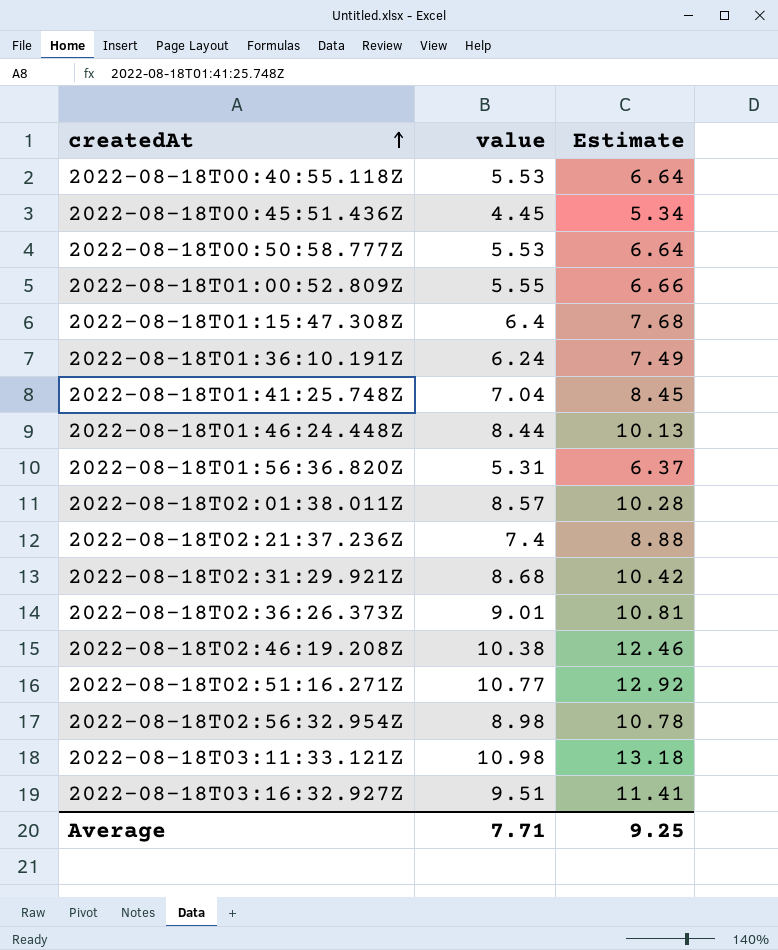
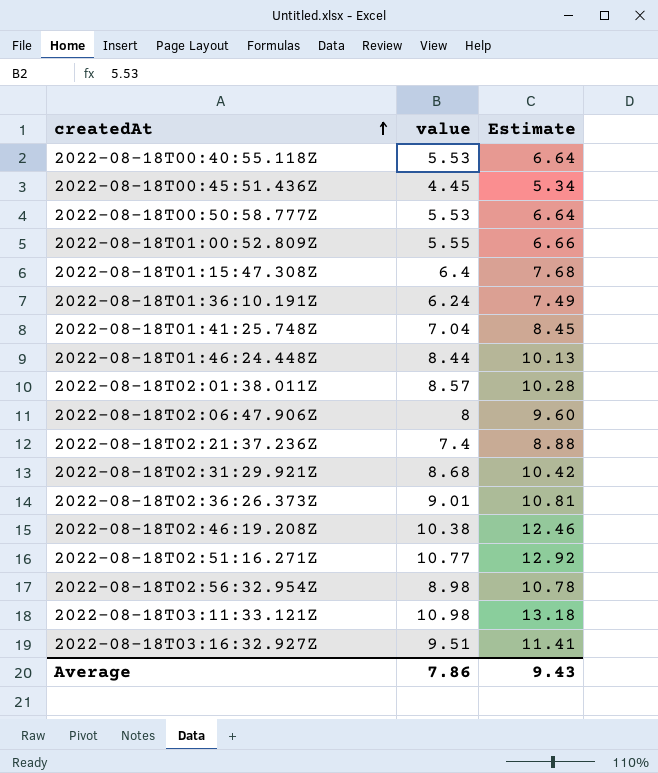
row 2022-08-18T01:56:36.820Z: 5.31 | 6.37 -> none
row 2022-08-18T02:06:47.906Z: none -> 8 | 9.60
Average | value: 7.71 -> 7.86
Average | Estimate: 9.25 -> 9.43

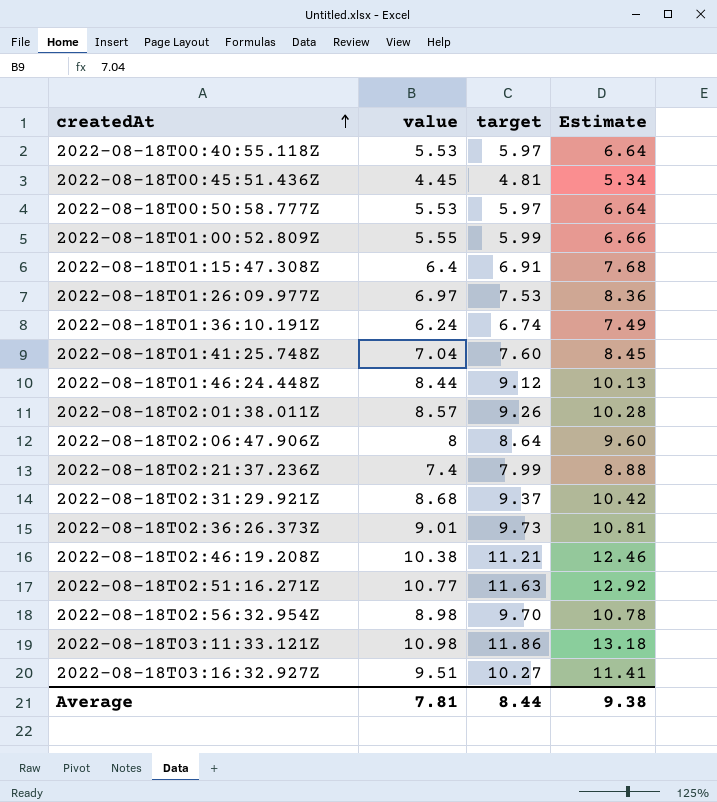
column target | formula: none -> [value] * 1.08
row 2022-08-18T01:26:09.977Z: none -> 6.97 | 7.53 | 8.36
Average | value: 7.86 -> 7.81
Average | Estimate: 9.43 -> 9.38

